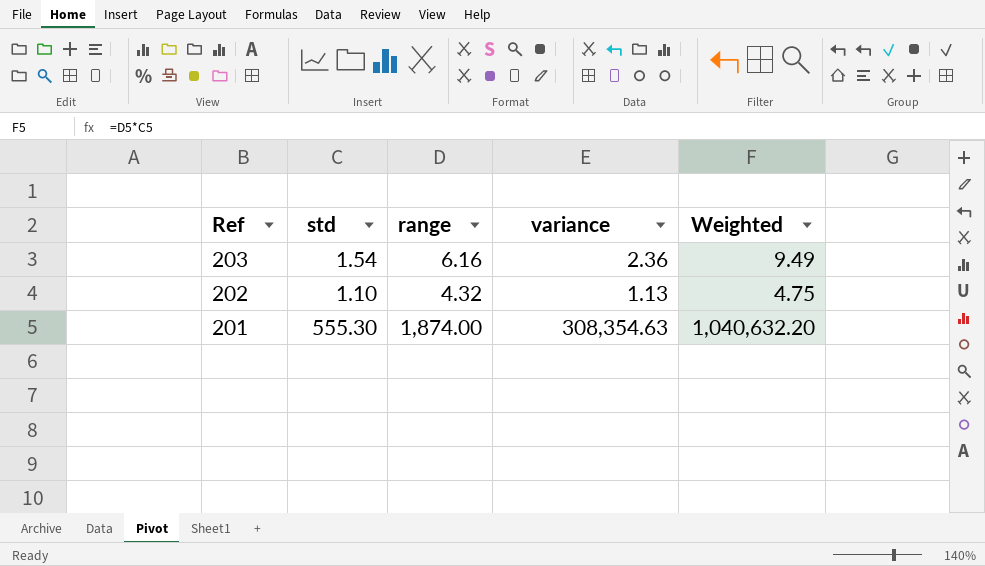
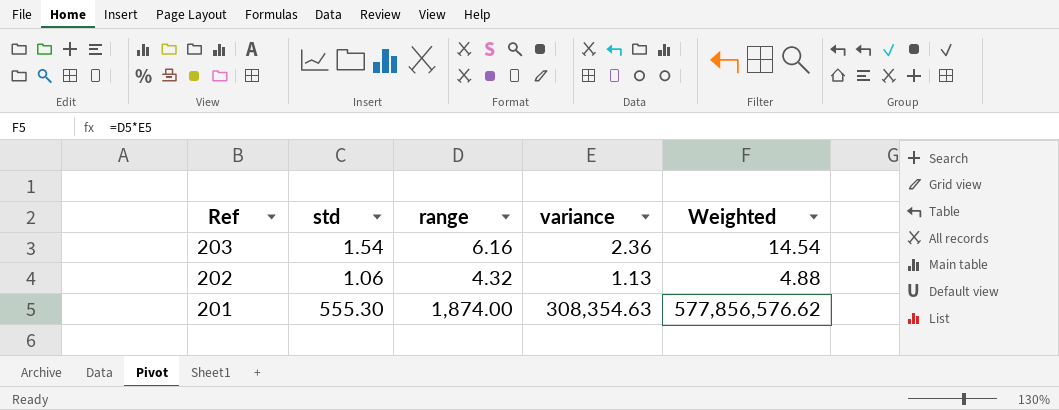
column Weighted | formula: [std] * [range] -> [range] * [variance]
202 | std: 1.10 -> 1.06

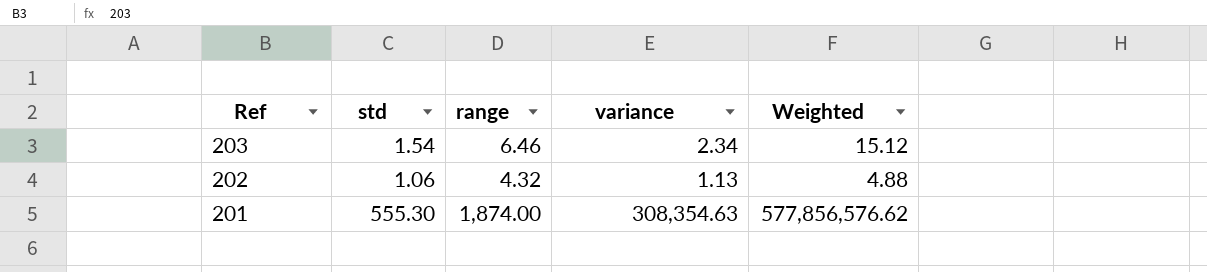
203 | range: 6.16 -> 6.46
203 | variance: 2.36 -> 2.34
203 | Weighted: 14.54 -> 15.12

